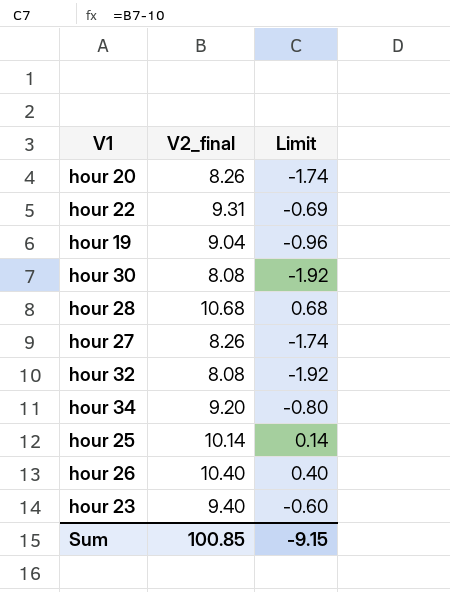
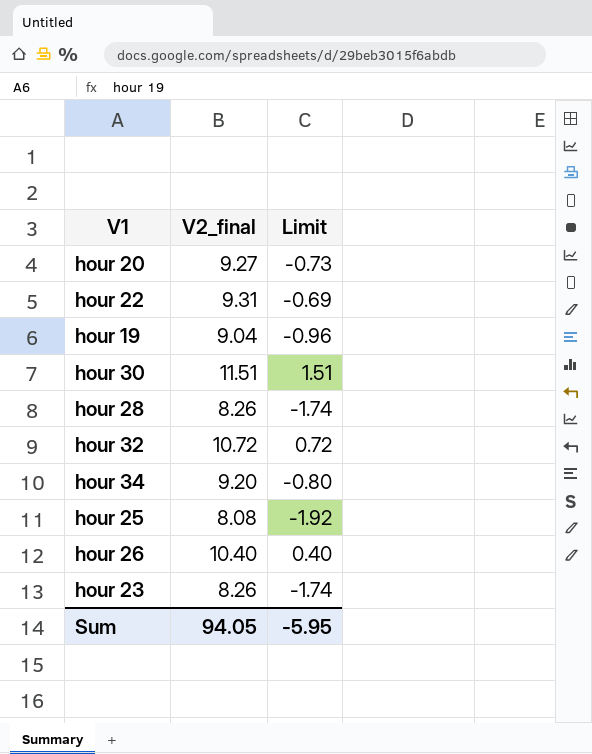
row hour 27: 8.26 | -1.74 -> none
hour 20 | V2_final: 8.26 -> 9.27
hour 20 | Limit: -1.74 -> -0.73
hour 30 | V2_final: 8.08 -> 11.51
hour 30 | Limit: -1.92 -> 1.51
hour 28 | V2_final: 10.68 -> 8.26
hour 28 | Limit: 0.68 -> -1.74
hour 32 | V2_final: 8.08 -> 10.72
hour 32 | Limit: -1.92 -> 0.72
hour 25 | V2_final: 10.14 -> 8.08
hour 25 | Limit: 0.14 -> -1.92
hour 23 | V2_final: 9.40 -> 8.26
hour 23 | Limit: -0.60 -> -1.74
Sum | V2_final: 100.85 -> 94.05
Sum | Limit: -9.15 -> -5.95

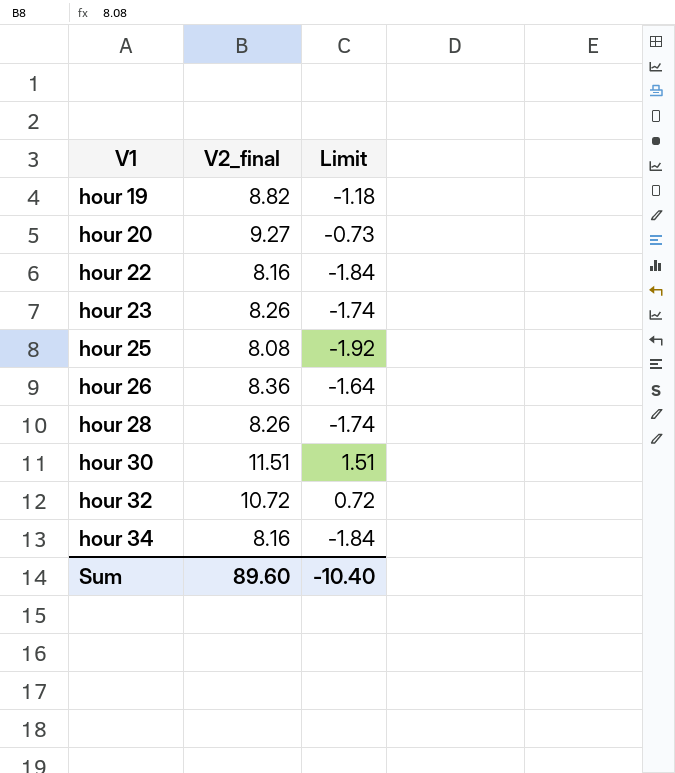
row order: none -> V1 ascending
hour 19 | V2_final: 9.04 -> 8.82
hour 19 | Limit: -0.96 -> -1.18
hour 22 | V2_final: 9.31 -> 8.16
hour 22 | Limit: -0.69 -> -1.84
hour 26 | V2_final: 10.40 -> 8.36
hour 26 | Limit: 0.40 -> -1.64
hour 34 | V2_final: 9.20 -> 8.16
hour 34 | Limit: -0.80 -> -1.84
Sum | V2_final: 94.05 -> 89.60
Sum | Limit: -5.95 -> -10.40

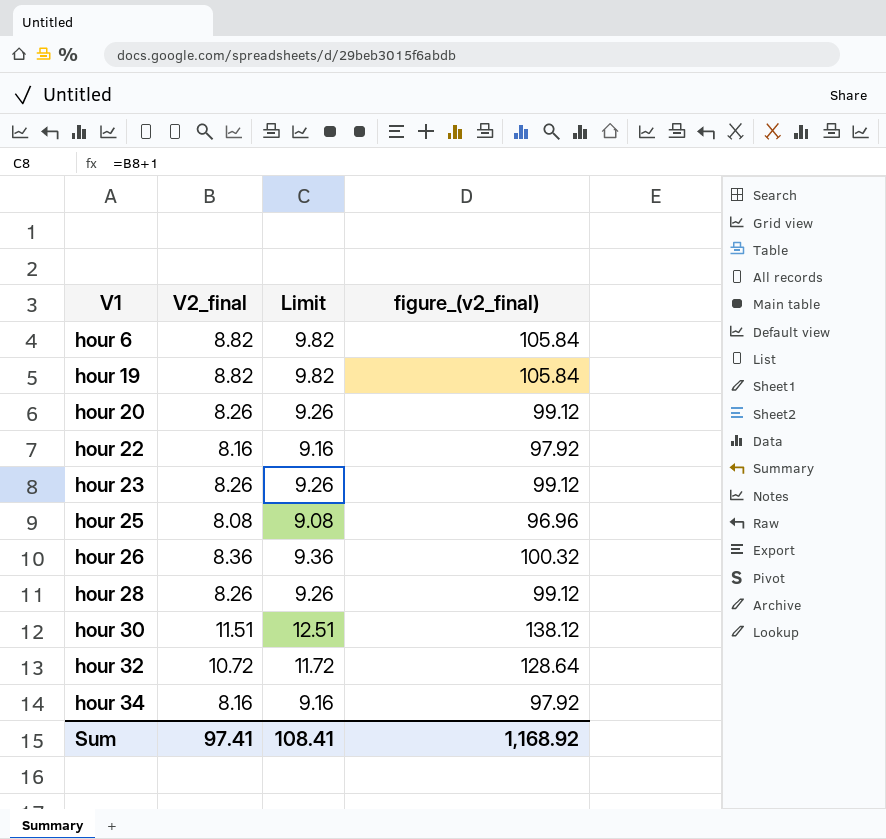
column Limit | formula: [V2_final] - 10 -> [V2_final] + 1
column figure_(v2_final) | formula: none -> [V2_final] * 12
row hour 6: none -> 8.82 | 9.82 | 105.84
hour 20 | V2_final: 9.27 -> 8.26
Sum | V2_final: 89.60 -> 97.41
Sum | Limit: -10.40 -> 108.41

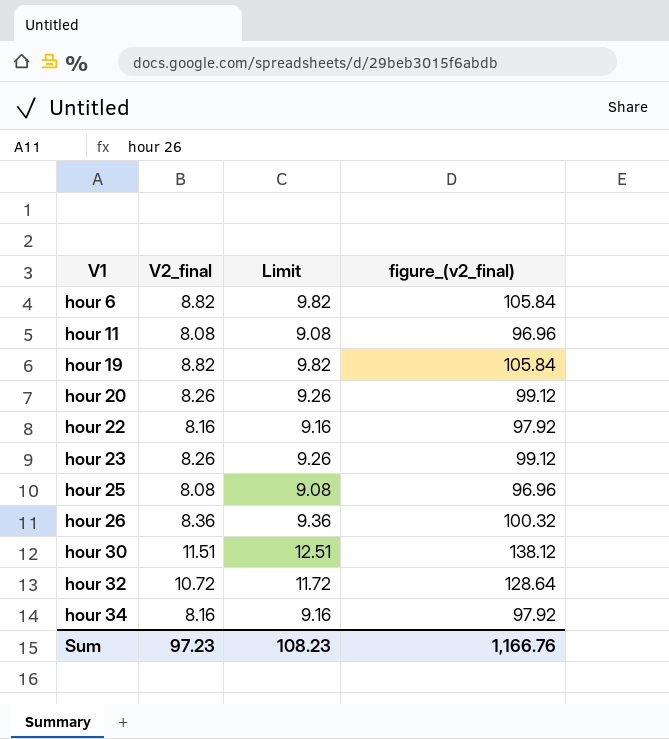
row hour 28: 8.26 | 9.26 | 99.12 -> none
row hour 11: none -> 8.08 | 9.08 | 96.96
Sum | V2_final: 97.41 -> 97.23
Sum | Limit: 108.41 -> 108.23
Sum | figure_(v2_final): 1,168.92 -> 1,166.76

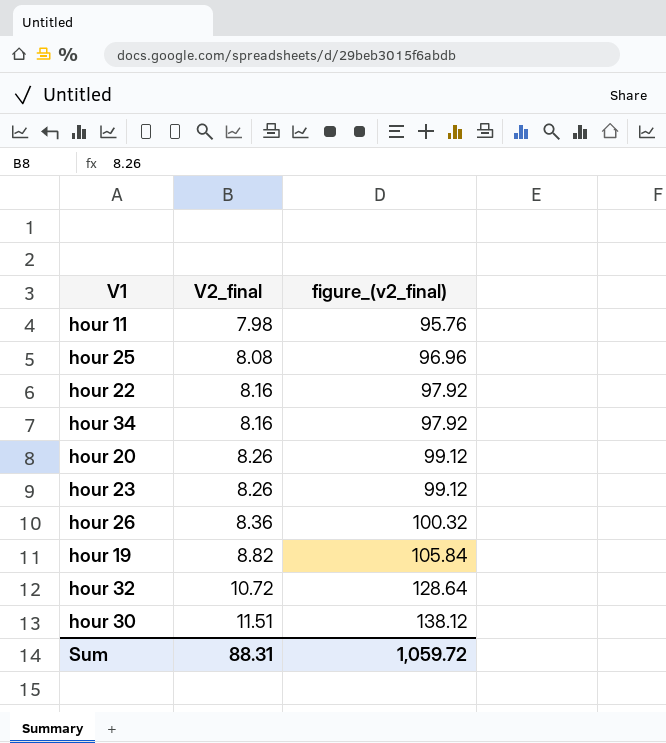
row order: V1 ascending -> V2_final ascending
column Limit | formula: [V2_final] + 1 -> none
row hour 6: 8.82 | 9.82 | 105.84 -> none
hour 11 | V2_final: 8.08 -> 7.98
hour 11 | figure_(v2_final): 96.96 -> 95.76
Sum | V2_final: 97.23 -> 88.31
Sum | figure_(v2_final): 1,166.76 -> 1,059.72

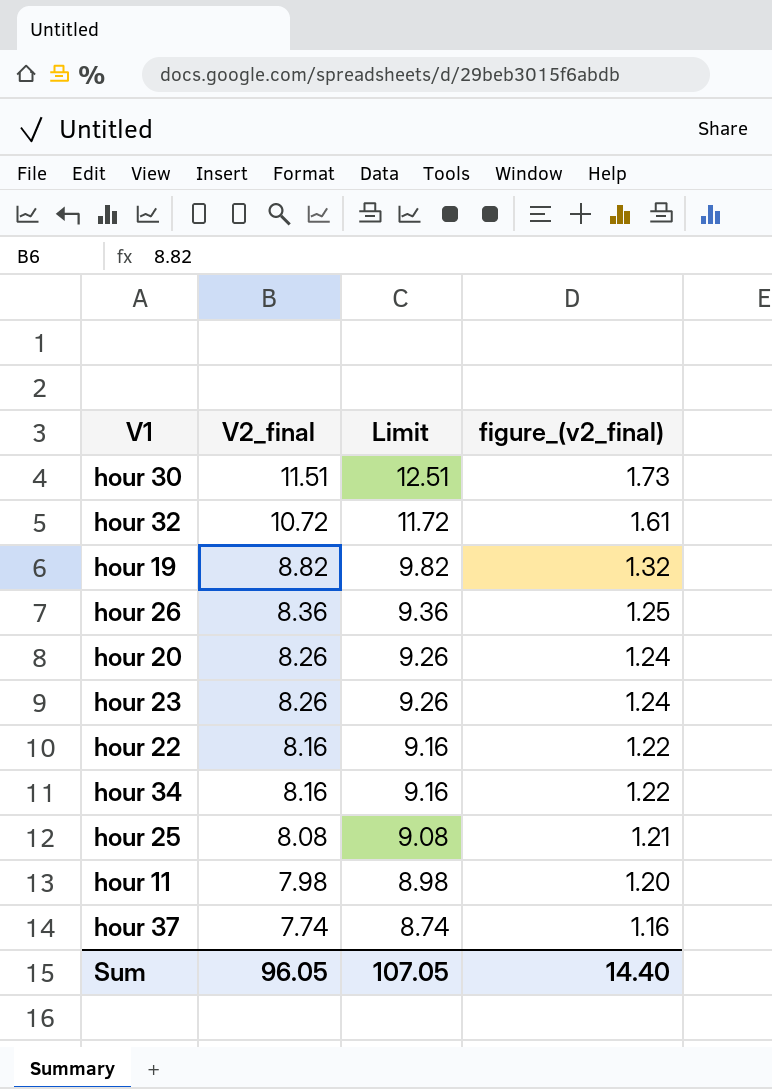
row order: V2_final ascending -> V2_final descending
column Limit | formula: none -> [V2_final] + 1
column figure_(v2_final) | formula: [V2_final] * 12 -> [V2_final] * 0.15
row hour 37: none -> 7.74 | 8.74 | 1.16
Sum | V2_final: 88.31 -> 96.05
Sum | figure_(v2_final): 1,059.72 -> 14.40

